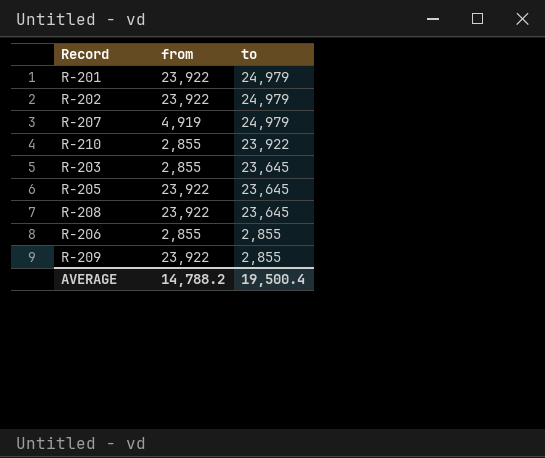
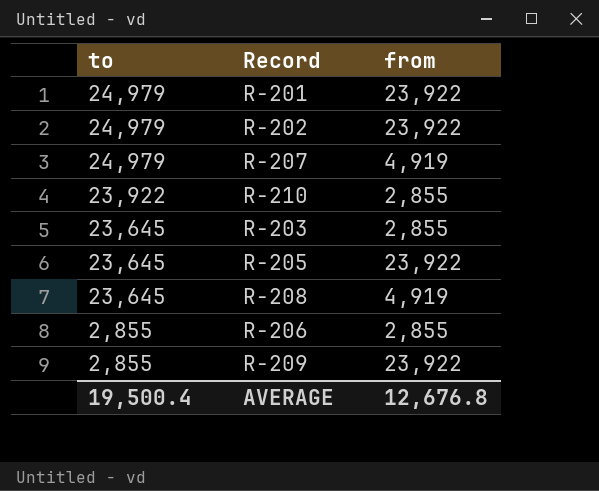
column to | position: 3 -> 1
R-208 | from: 23,922 -> 4,919
AVERAGE | from: 14,788.2 -> 12,676.8

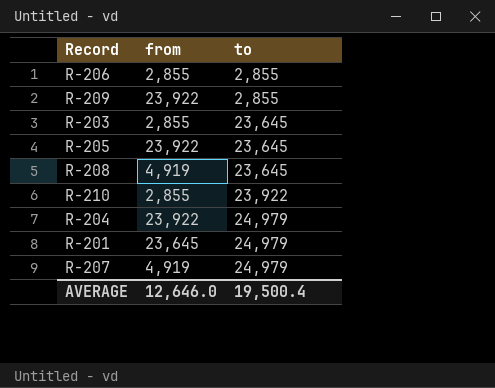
row order: to descending -> to ascending
column to | position: 1 -> 3
row R-202: 24,979 | 23,922 -> none
row R-204: none -> 23,922 | 24,979
R-201 | from: 23,922 -> 23,645
AVERAGE | from: 12,676.8 -> 12,646.0

